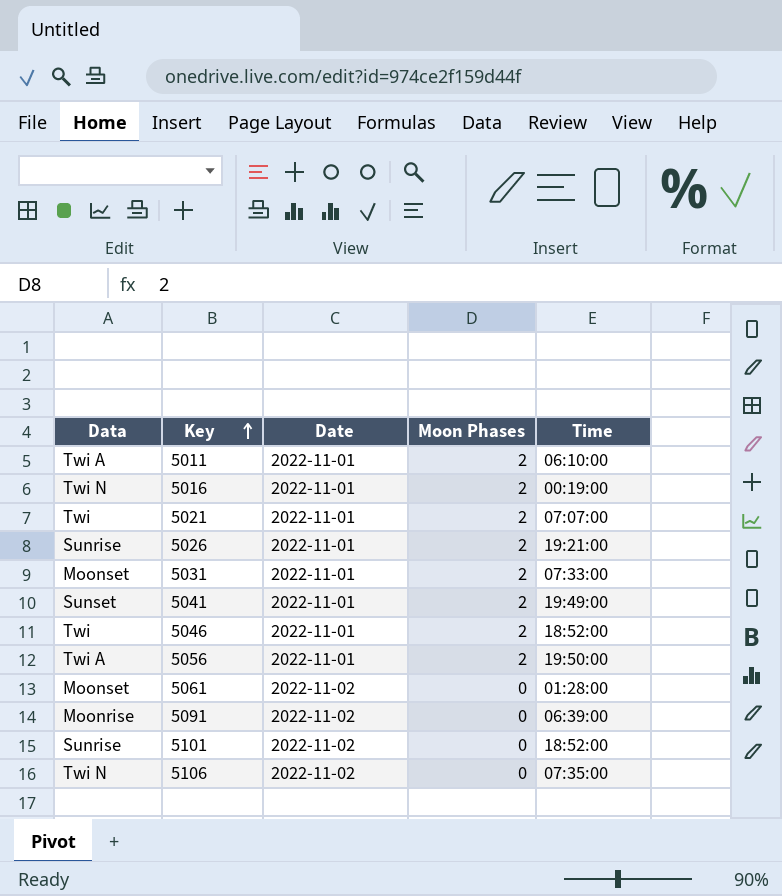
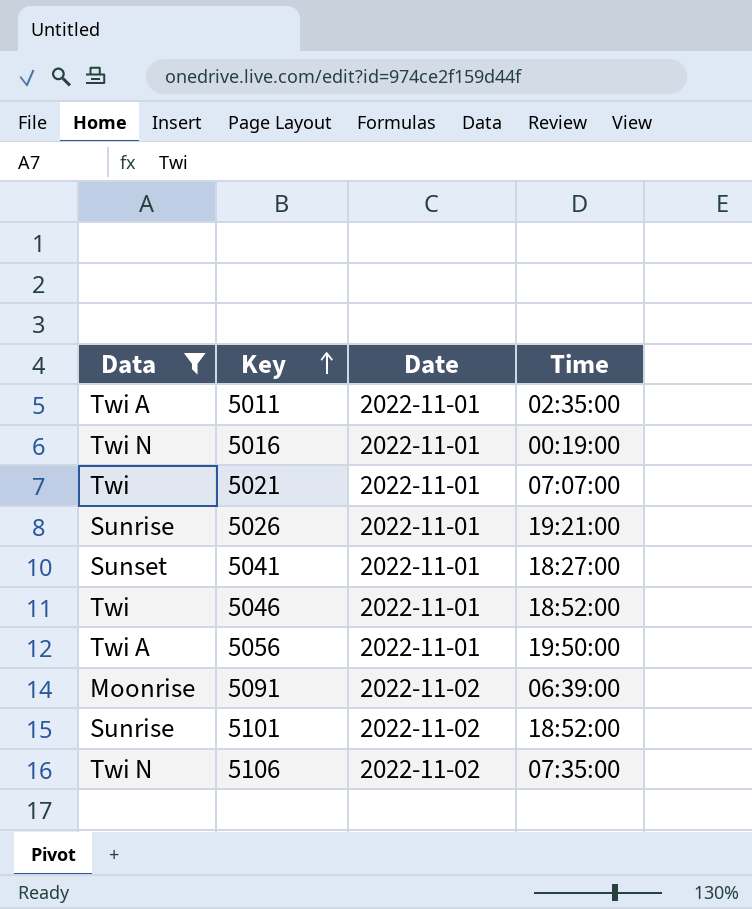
filter: none -> Data != Moonset
column Moon Phases | position: 4 -> none
5011 | Time: 06:10:00 -> 02:35:00
5041 | Time: 19:49:00 -> 18:27:00

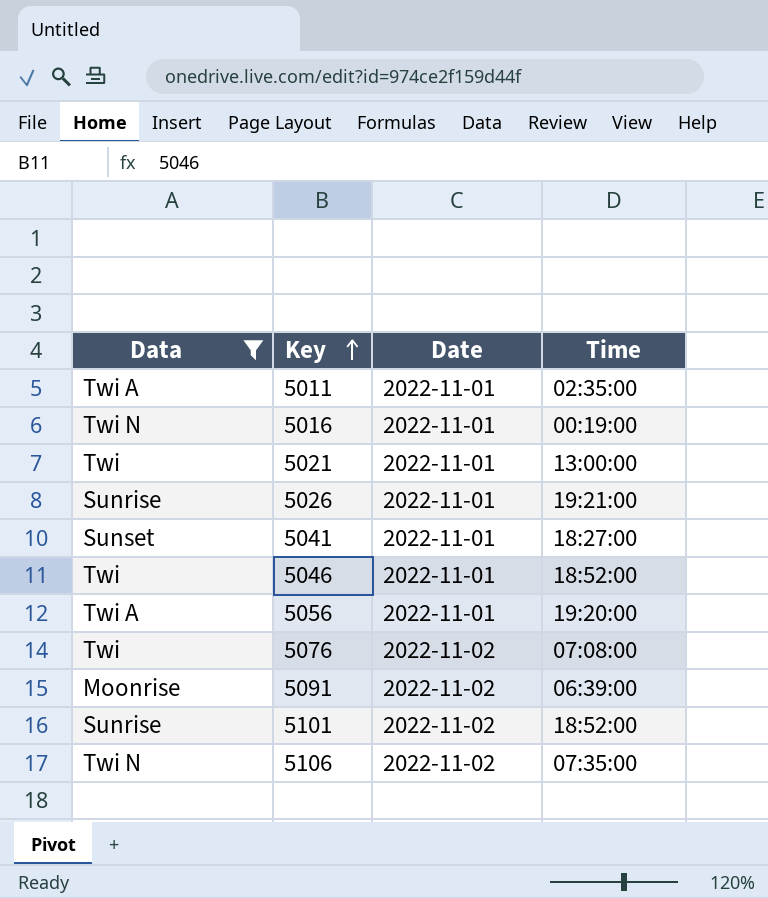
5021 | Time: 07:07:00 -> 13:00:00
5056 | Time: 19:50:00 -> 19:20:00
row 5076: none -> Twi | 2022-11-02 | 07:08:00

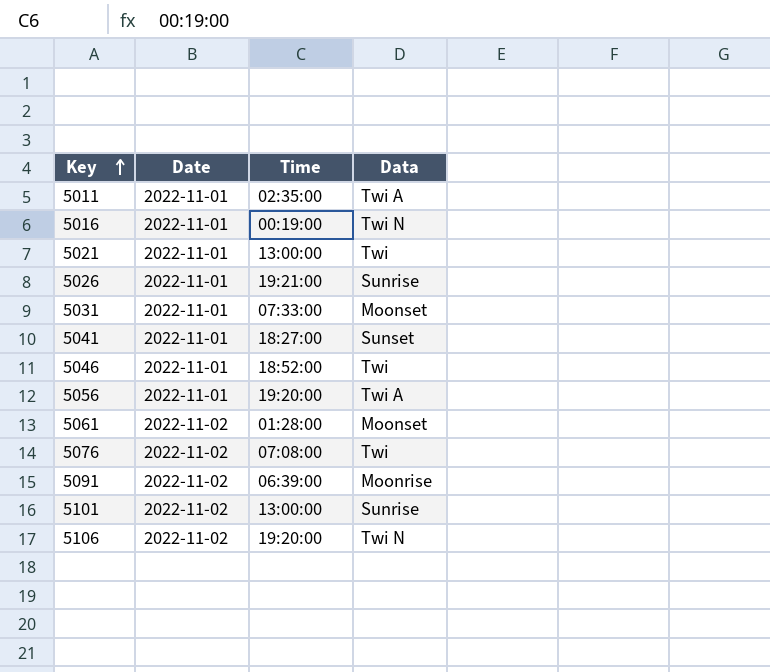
filter: Data != Moonset -> none
column Data | position: 1 -> 4
5101 | Time: 18:52:00 -> 13:00:00
5106 | Time: 07:35:00 -> 19:20:00

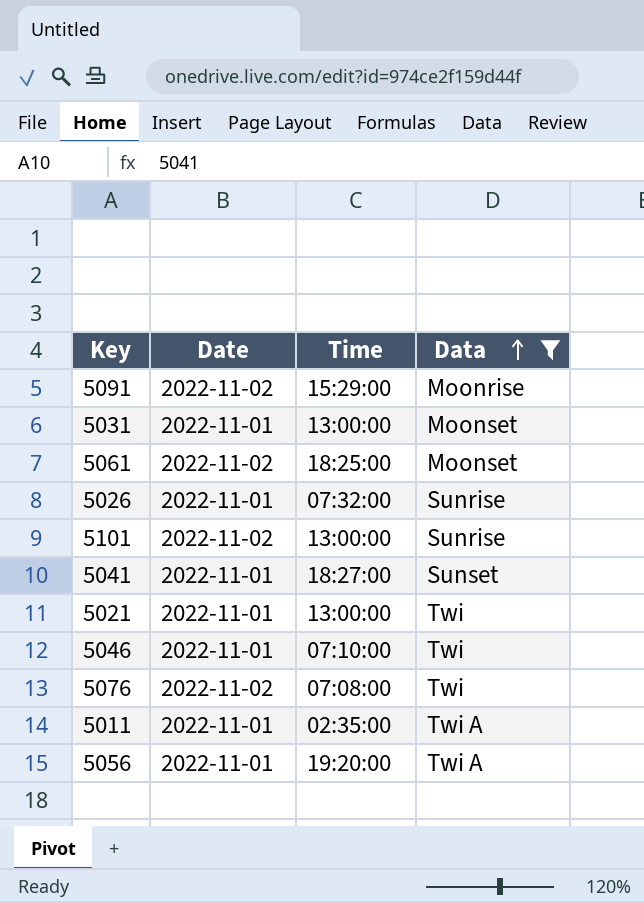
filter: none -> Data != Twi N
row order: Key ascending -> Data ascending
5091 | Time: 06:39:00 -> 15:29:00
5031 | Time: 07:33:00 -> 13:00:00
5061 | Time: 01:28:00 -> 18:25:00
5026 | Time: 19:21:00 -> 07:32:00
5046 | Time: 18:52:00 -> 07:10:00

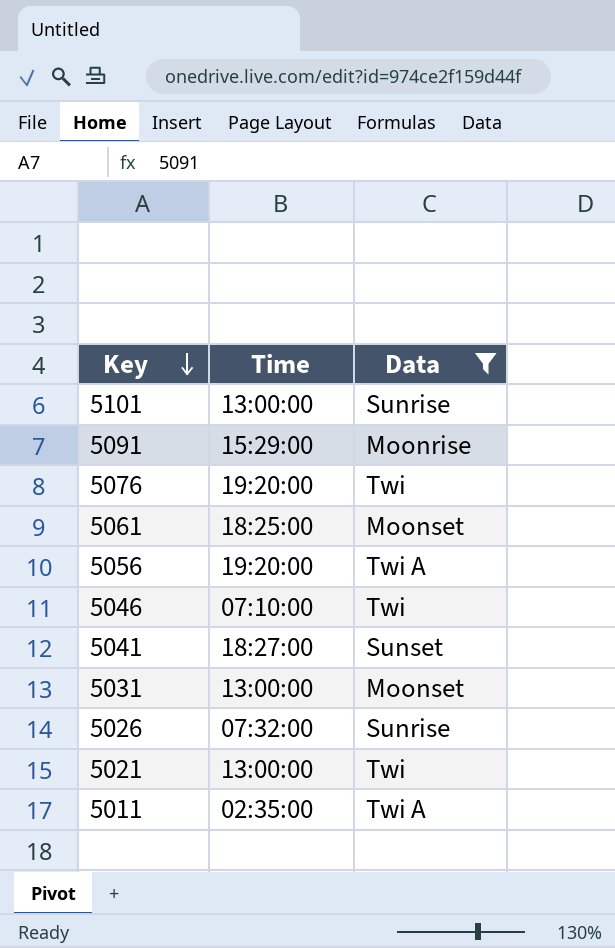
row order: Data ascending -> Key descending
column Date | position: 2 -> none
5076 | Time: 07:08:00 -> 19:20:00

